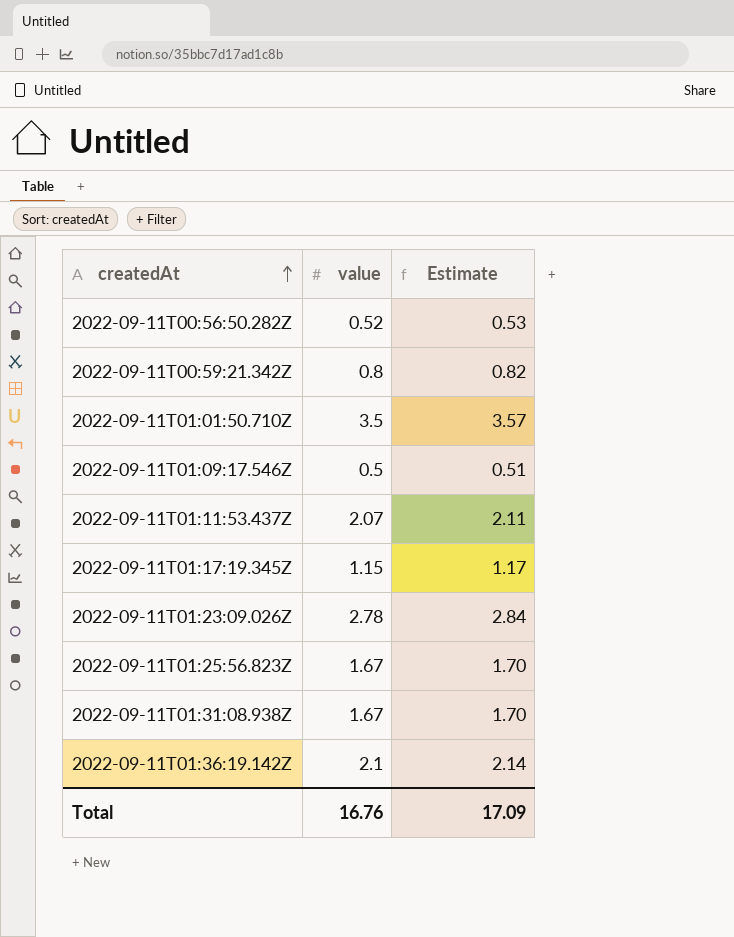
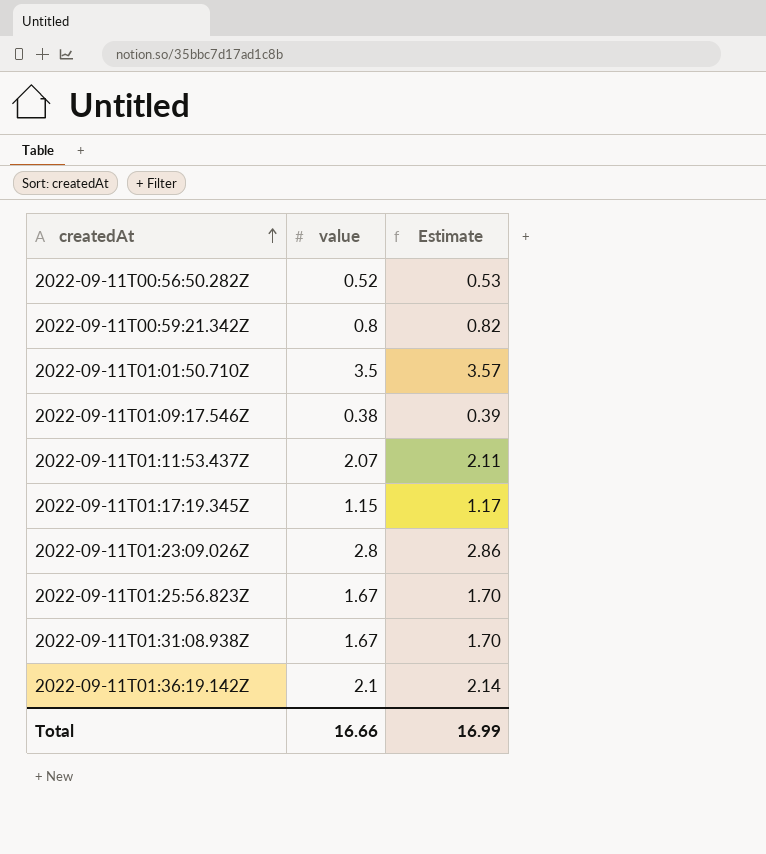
2022-09-11T01:09:17.546Z | value: 0.5 -> 0.38
2022-09-11T01:09:17.546Z | Estimate: 0.51 -> 0.39
2022-09-11T01:23:09.026Z | value: 2.78 -> 2.8
2022-09-11T01:23:09.026Z | Estimate: 2.84 -> 2.86
Total | value: 16.76 -> 16.66
Total | Estimate: 17.09 -> 16.99

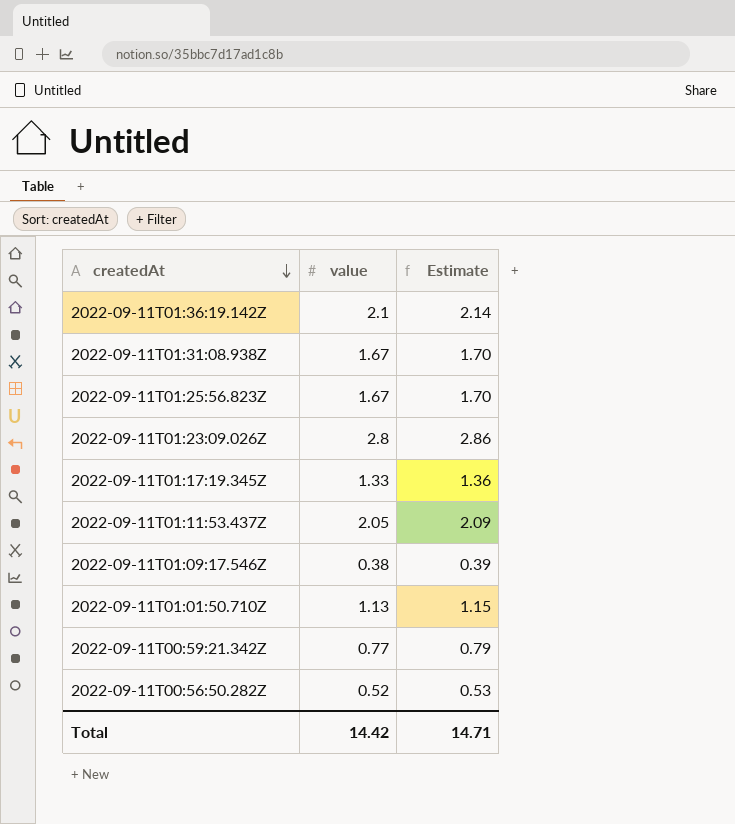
row order: createdAt ascending -> createdAt descending
2022-09-11T01:17:19.345Z | value: 1.15 -> 1.33
2022-09-11T01:17:19.345Z | Estimate: 1.17 -> 1.36
2022-09-11T01:11:53.437Z | value: 2.07 -> 2.05
2022-09-11T01:11:53.437Z | Estimate: 2.11 -> 2.09
2022-09-11T01:01:50.710Z | value: 3.5 -> 1.13
2022-09-11T01:01:50.710Z | Estimate: 3.57 -> 1.15
2022-09-11T00:59:21.342Z | value: 0.8 -> 0.77
2022-09-11T00:59:21.342Z | Estimate: 0.82 -> 0.79
Total | value: 16.66 -> 14.42
Total | Estimate: 16.99 -> 14.71

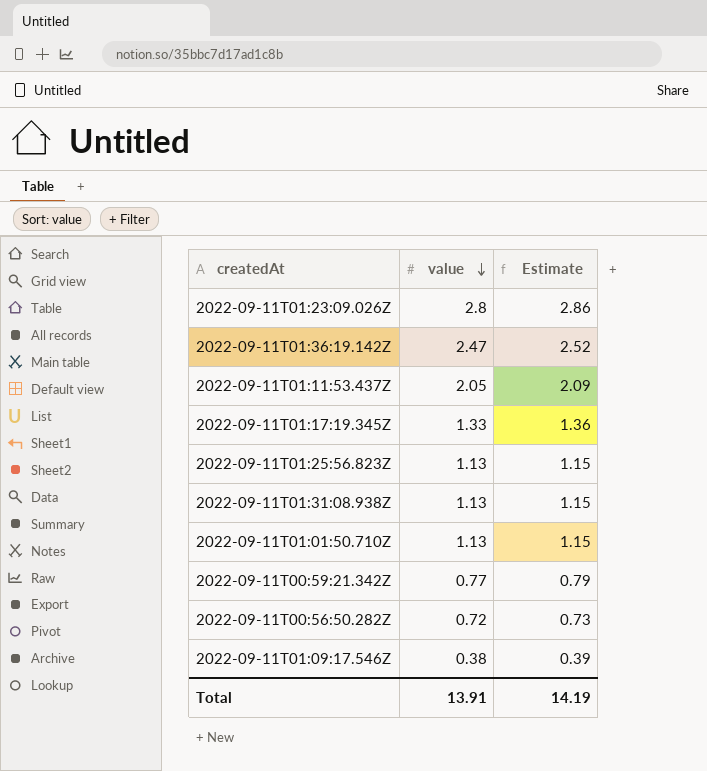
row order: createdAt descending -> value descending
2022-09-11T01:36:19.142Z | value: 2.1 -> 2.47
2022-09-11T01:36:19.142Z | Estimate: 2.14 -> 2.52
2022-09-11T01:25:56.823Z | value: 1.67 -> 1.13
2022-09-11T01:25:56.823Z | Estimate: 1.70 -> 1.15
2022-09-11T01:31:08.938Z | value: 1.67 -> 1.13
2022-09-11T01:31:08.938Z | Estimate: 1.70 -> 1.15
2022-09-11T00:56:50.282Z | value: 0.52 -> 0.72
2022-09-11T00:56:50.282Z | Estimate: 0.53 -> 0.73
Total | value: 14.42 -> 13.91
Total | Estimate: 14.71 -> 14.19

